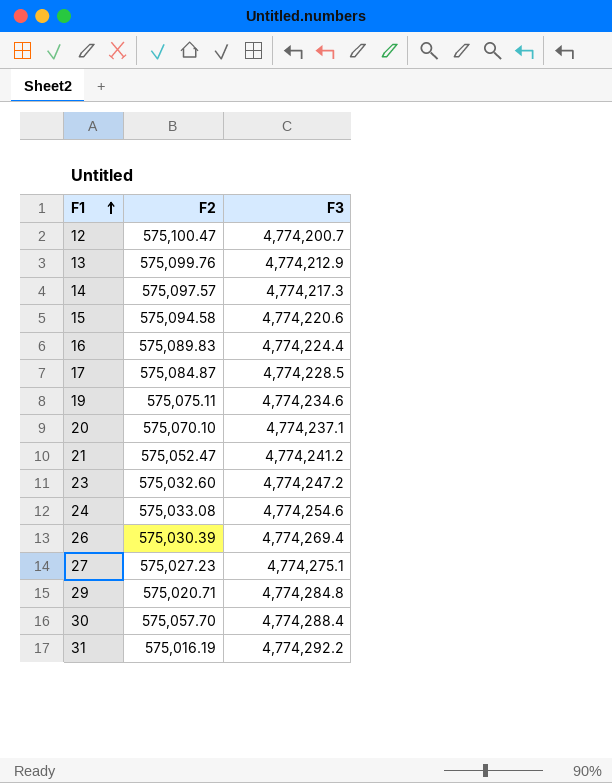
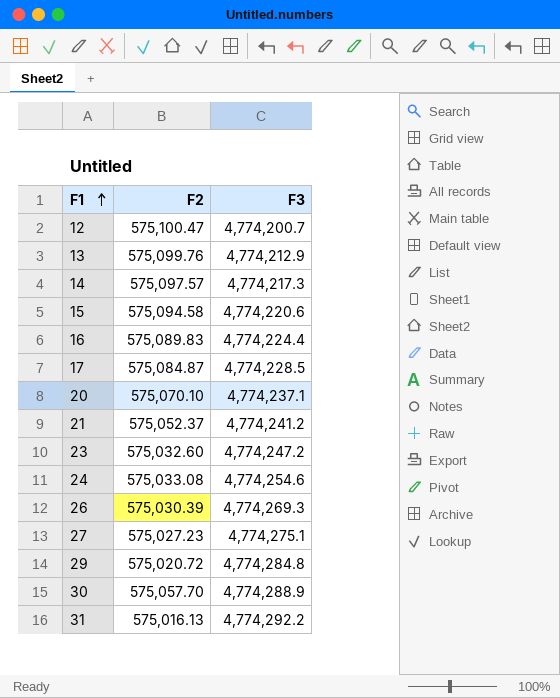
row 19: 575,075.11 | 4,774,234.6 -> none
21 | F2: 575,052.47 -> 575,052.37
26 | F3: 4,774,269.4 -> 4,774,269.3
29 | F2: 575,020.71 -> 575,020.72
30 | F3: 4,774,288.4 -> 4,774,288.9
31 | F2: 575,016.19 -> 575,016.13

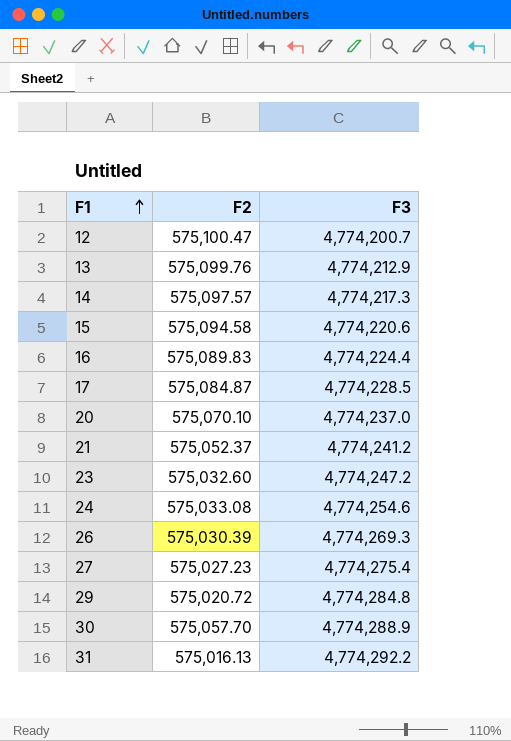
20 | F3: 4,774,237.1 -> 4,774,237.0
27 | F3: 4,774,275.1 -> 4,774,275.4

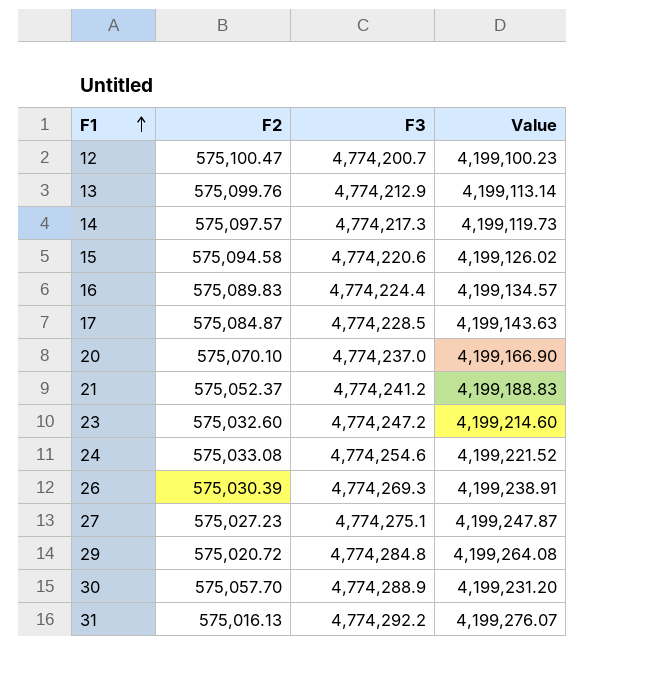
column Value | formula: none -> [F3] - [F2]
27 | F3: 4,774,275.4 -> 4,774,275.1

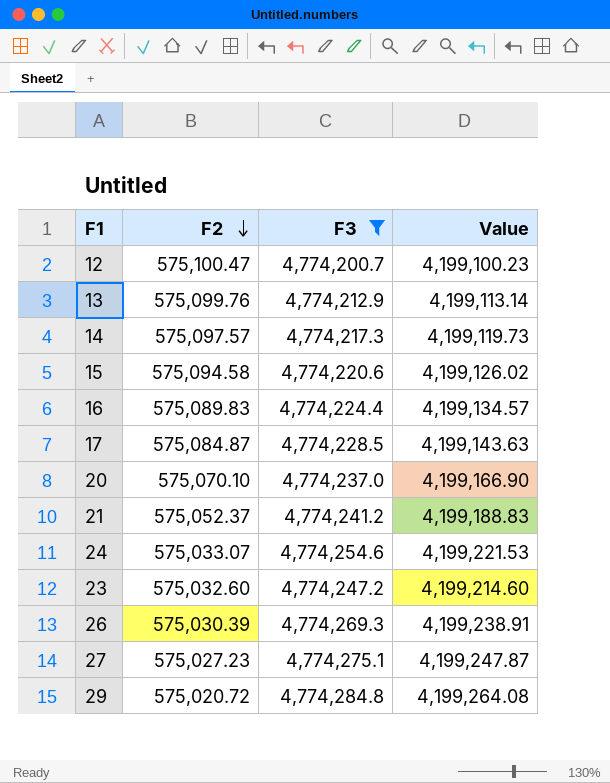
filter: none -> F3 <= 4,774,284.8
row order: F1 ascending -> F2 descending
24 | F2: 575,033.08 -> 575,033.07
24 | Value: 4,199,221.52 -> 4,199,221.53

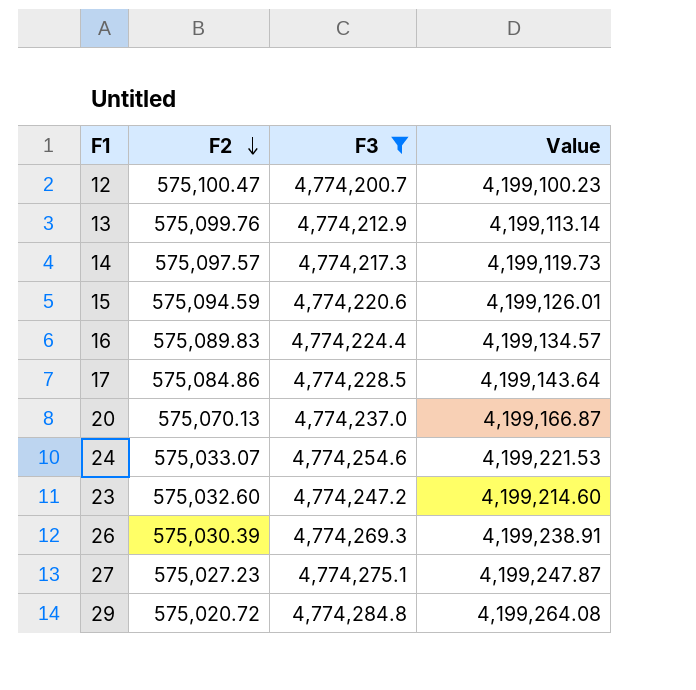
row 21: 575,052.37 | 4,774,241.2 | 4,199,188.83 -> none
15 | F2: 575,094.58 -> 575,094.59
15 | Value: 4,199,126.02 -> 4,199,126.01
17 | F2: 575,084.87 -> 575,084.86
17 | Value: 4,199,143.63 -> 4,199,143.64
20 | F2: 575,070.10 -> 575,070.13
20 | Value: 4,199,166.90 -> 4,199,166.87

